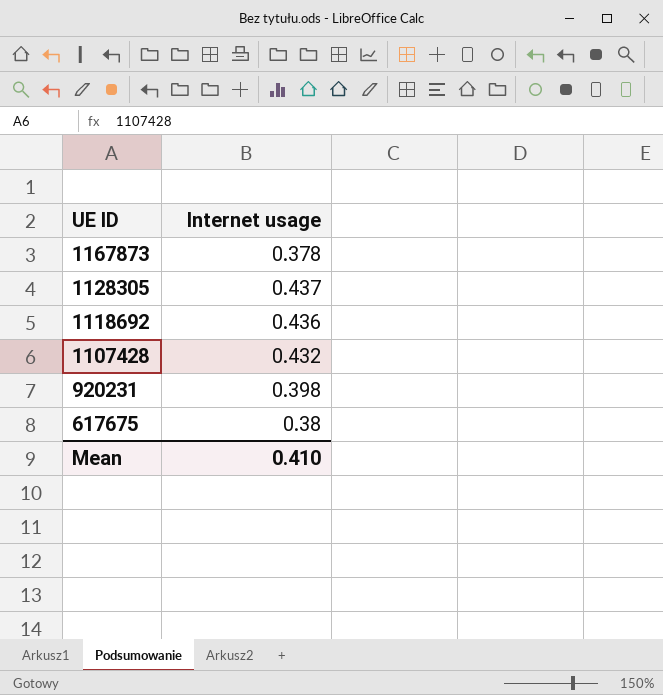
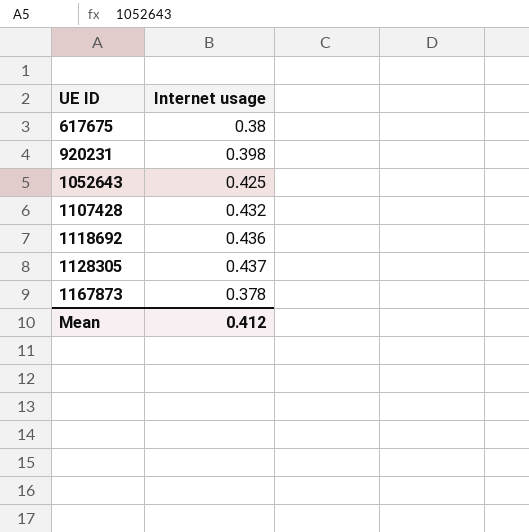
row order: UE ID descending -> UE ID ascending
row 1052643: none -> 0.425
Mean | Internet usage: 0.410 -> 0.412

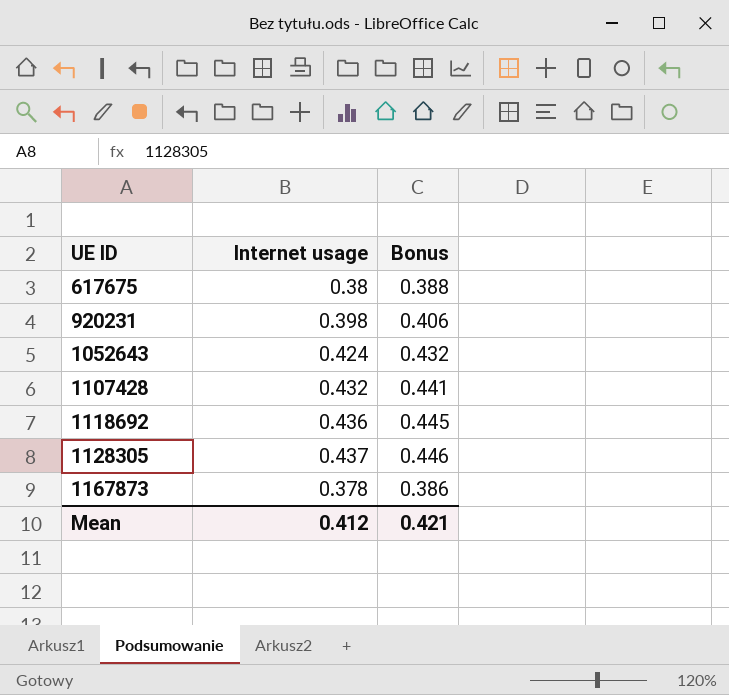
column Bonus | formula: none -> [Internet usage] * 1.02
1052643 | Internet usage: 0.425 -> 0.424

